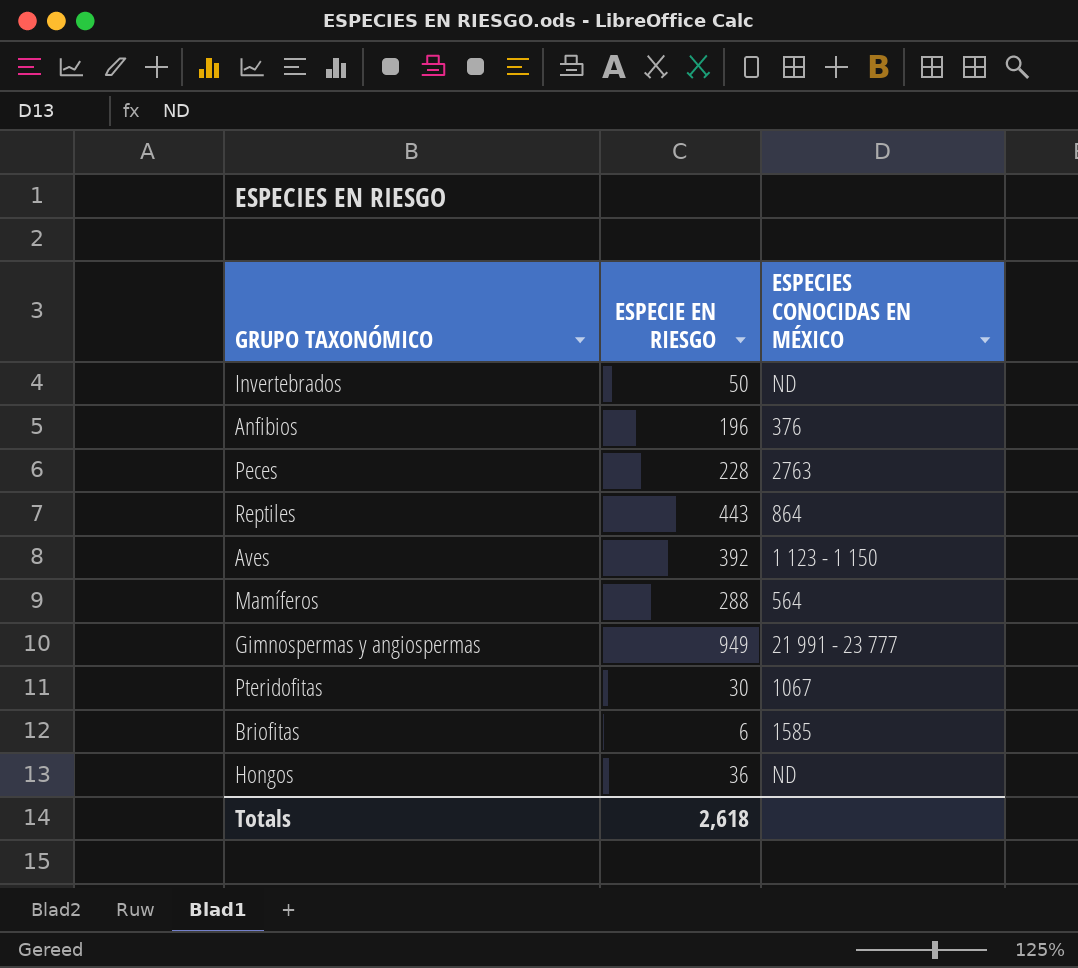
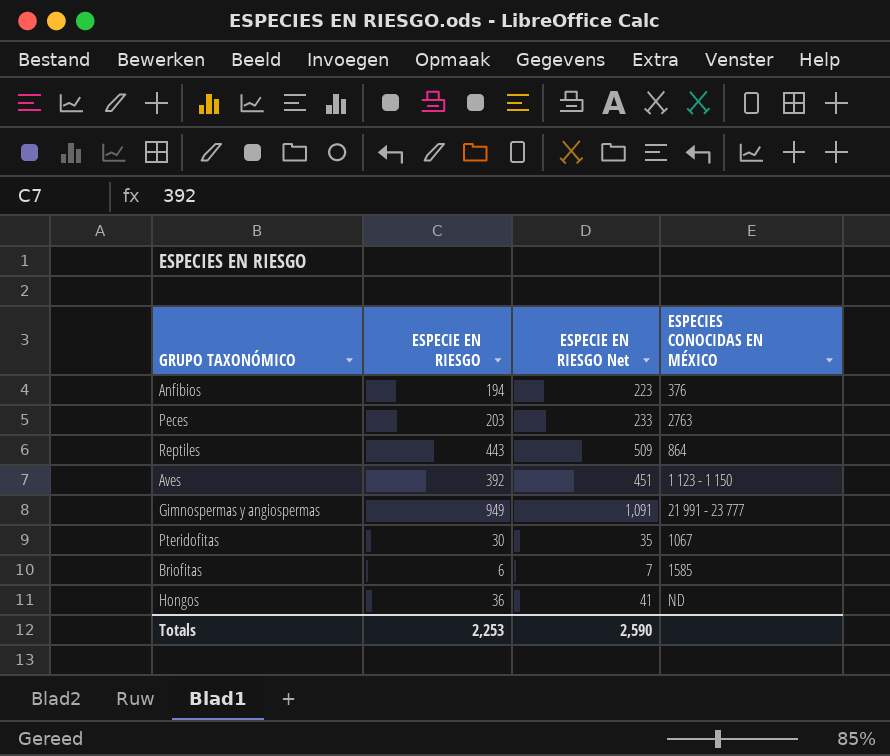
column ESPECIE EN RIESGO Net | formula: none -> [ESPECIE EN RIESGO] * 1.15
row Invertebrados: 50 | ND -> none
row Mamíferos: 288 | 564 -> none
Anfibios | ESPECIE EN RIESGO: 196 -> 194
Peces | ESPECIE EN RIESGO: 228 -> 203
Totals | ESPECIE EN RIESGO: 2,618 -> 2,253

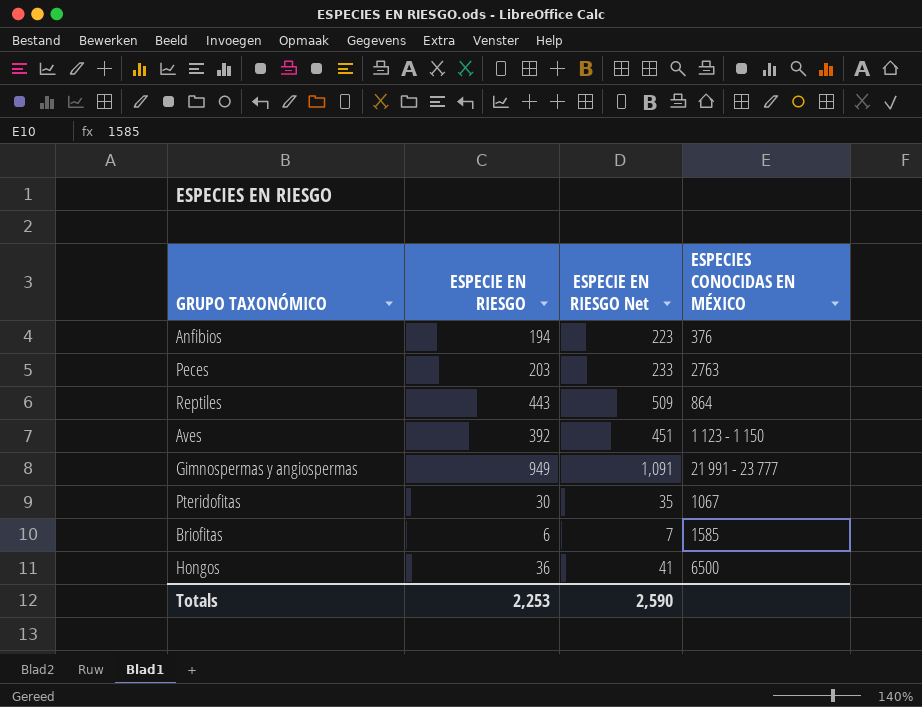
Hongos | ESPECIES CONOCIDAS EN MÉXICO: ND -> 6500

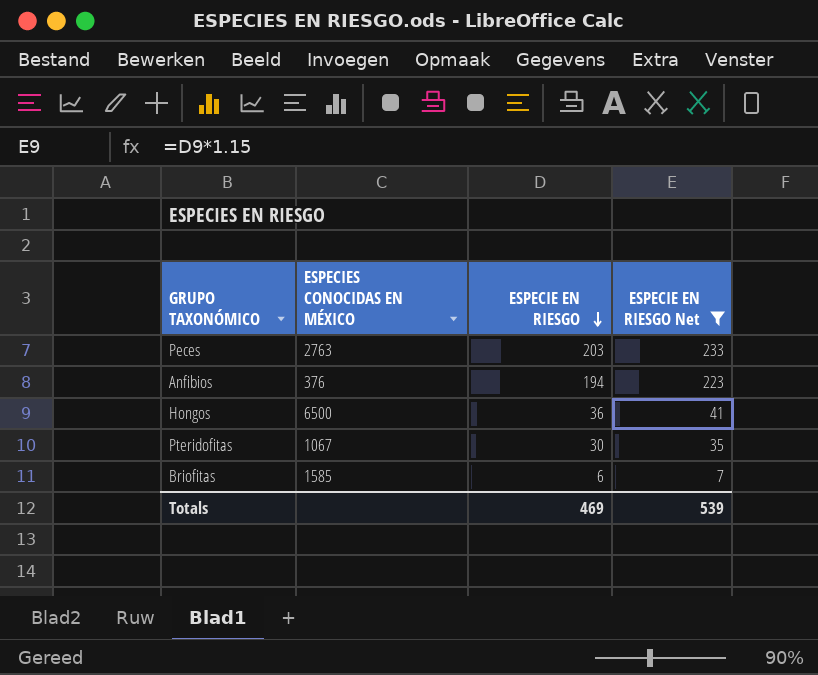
filter: none -> ESPECIE EN RIESGO Net <= 233
row order: none -> ESPECIE EN RIESGO descending
column ESPECIES CONOCIDAS EN MÉXICO | position: 4 -> 2
Totals | ESPECIE EN RIESGO: 2,253 -> 469
Totals | ESPECIE EN RIESGO Net: 2,590 -> 539

